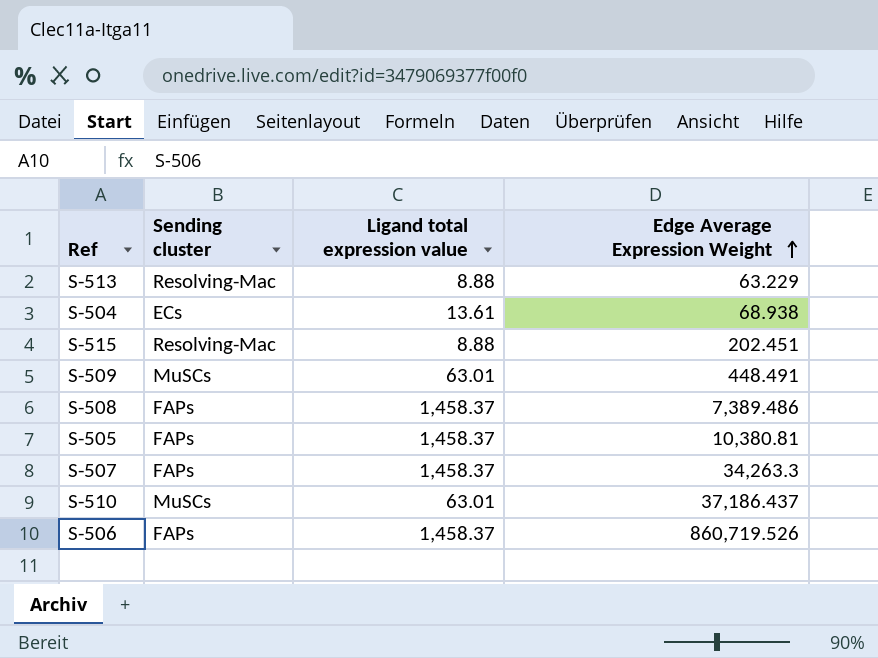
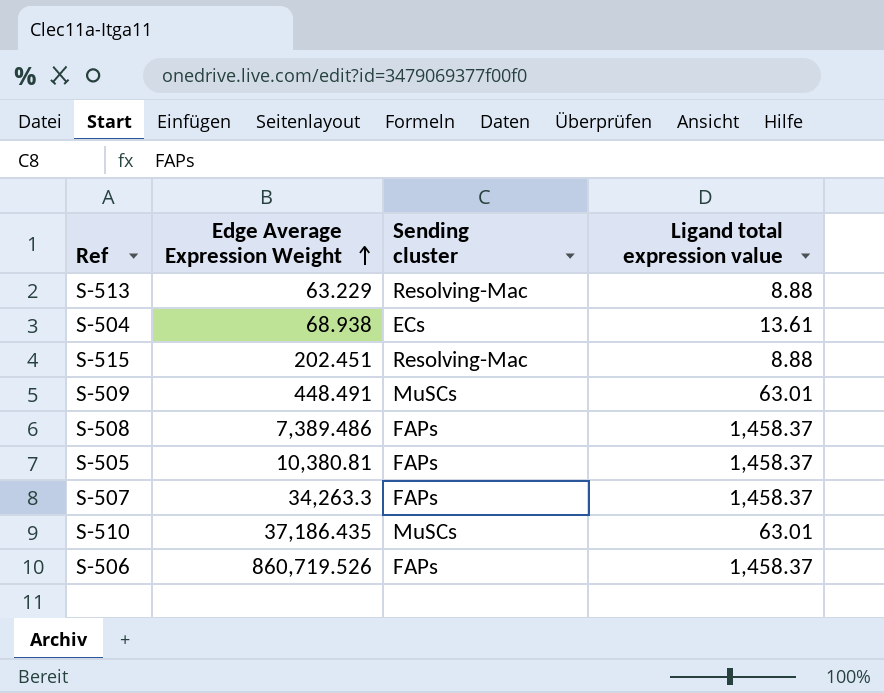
column Edge Average Expression Weight | position: 4 -> 2
S-510 | Edge Average Expression Weight: 37,186.437 -> 37,186.435

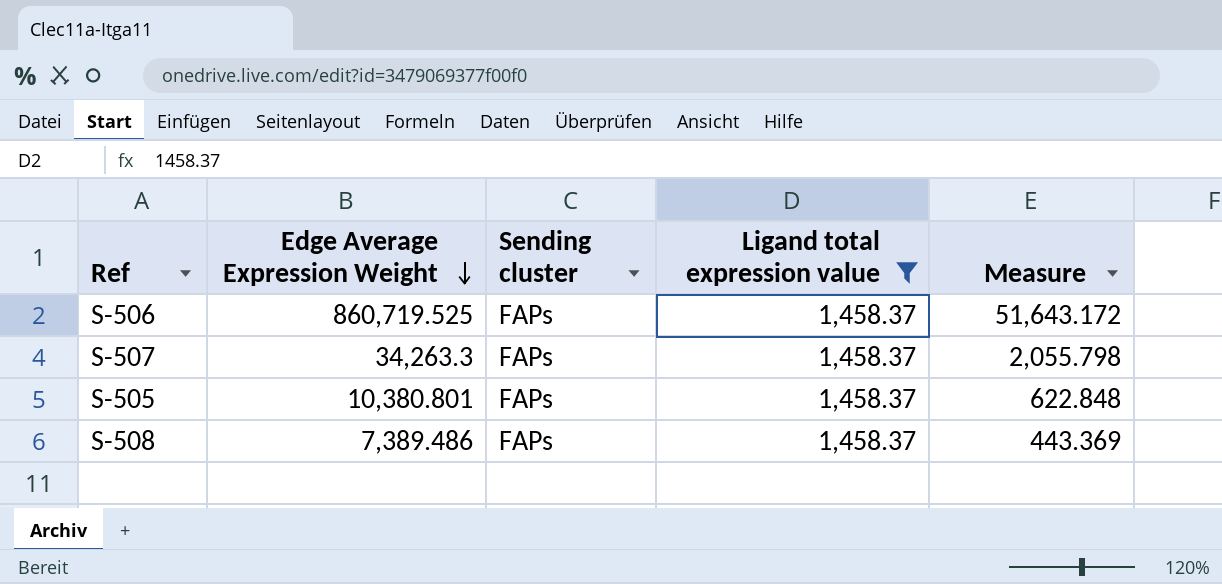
filter: none -> Ligand total expression value = 1,458.37
row order: Edge Average Expression Weight ascending -> Edge Average Expression Weight descending
column Measure | formula: none -> [Edge Average Expression Weight] * 0.06
S-506 | Edge Average Expression Weight: 860,719.526 -> 860,719.525
S-505 | Edge Average Expression Weight: 10,380.81 -> 10,380.801

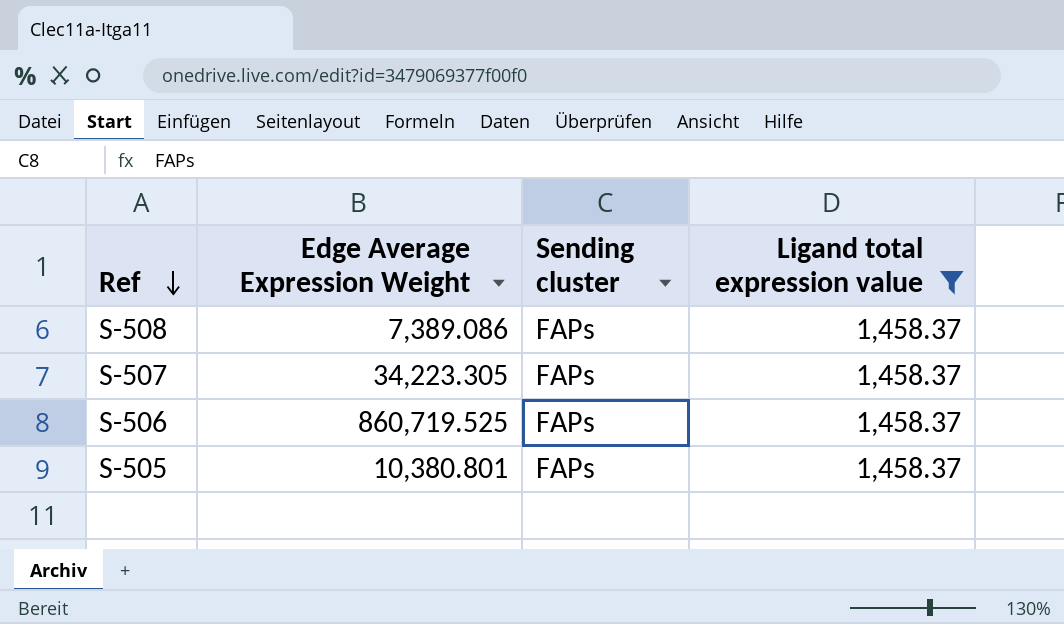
row order: Edge Average Expression Weight descending -> Ref descending
column Measure | formula: [Edge Average Expression Weight] * 0.06 -> none
S-508 | Edge Average Expression Weight: 7,389.486 -> 7,389.086
S-507 | Edge Average Expression Weight: 34,263.3 -> 34,223.305

